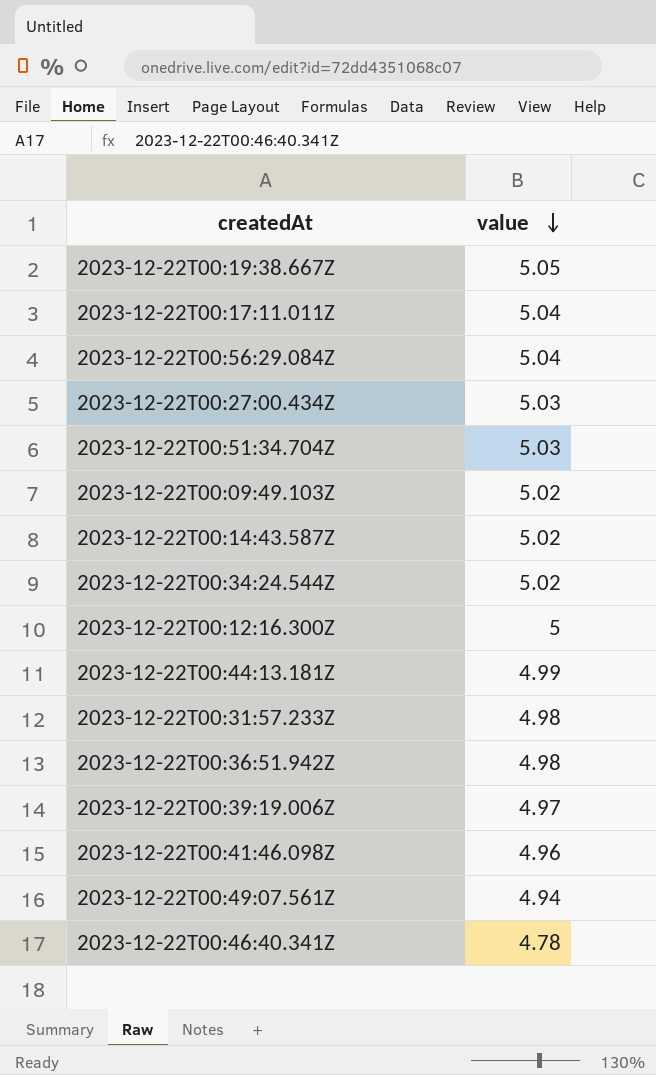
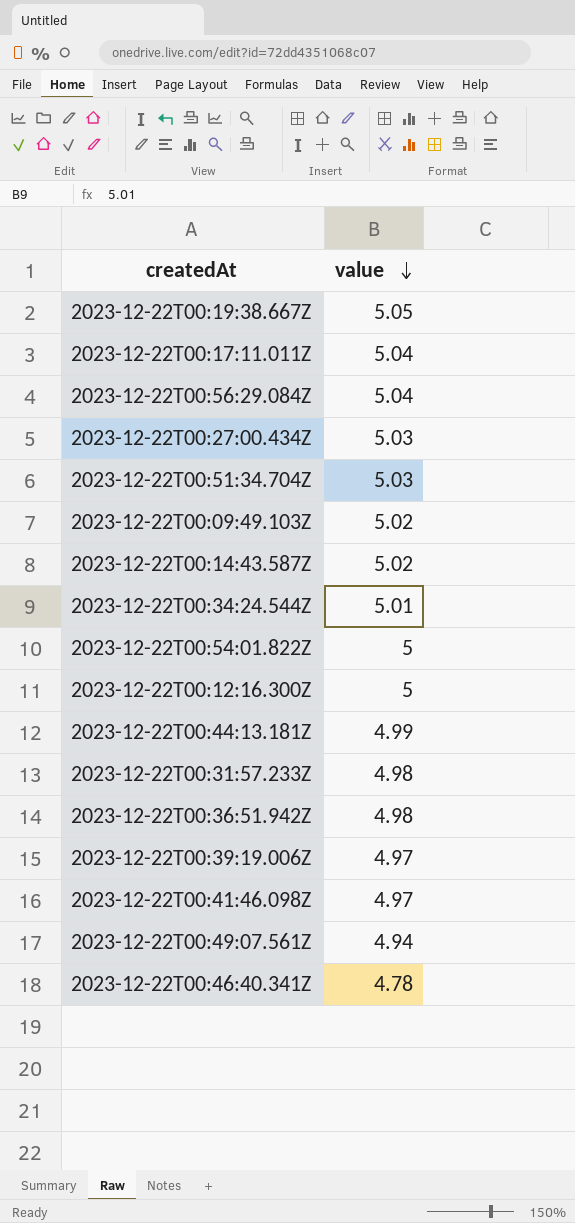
2023-12-22T00:34:24.544Z | value: 5.02 -> 5.01
row 2023-12-22T00:54:01.822Z: none -> 5
2023-12-22T00:41:46.098Z | value: 4.96 -> 4.97

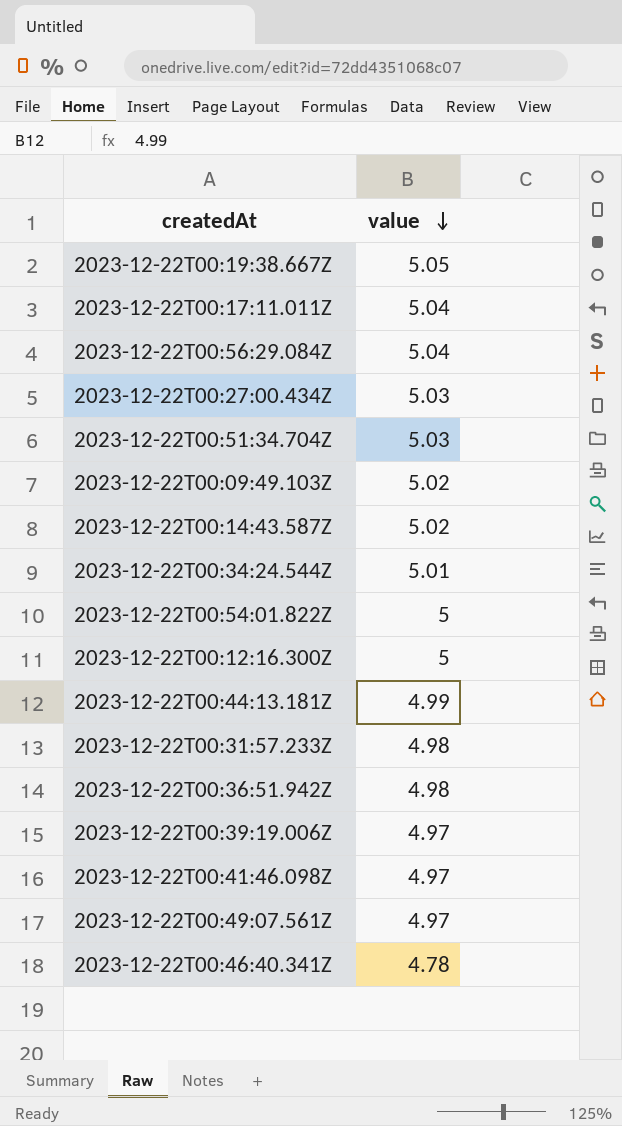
2023-12-22T00:49:07.561Z | value: 4.94 -> 4.97

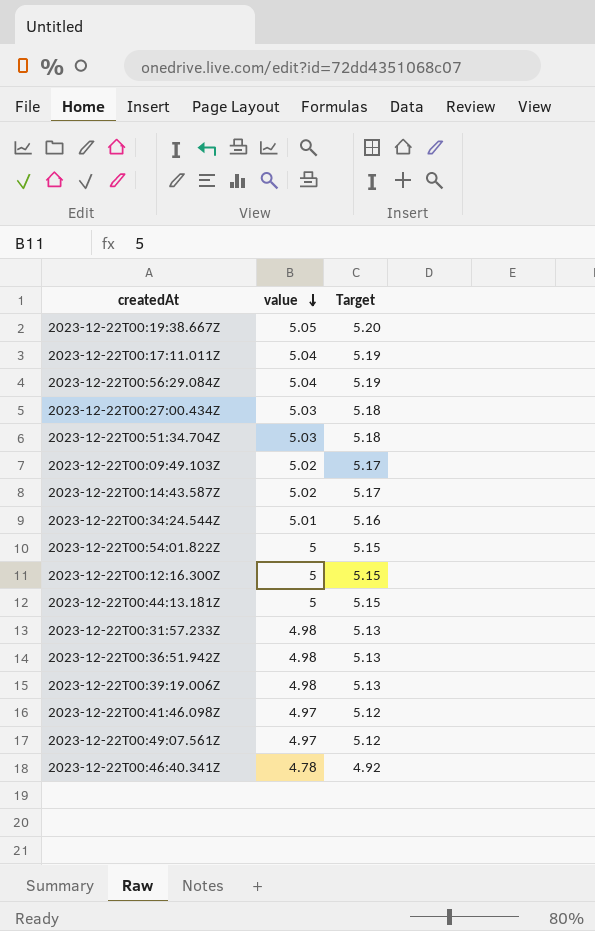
column Target | formula: none -> [value] * 1.03
2023-12-22T00:44:13.181Z | value: 4.99 -> 5
2023-12-22T00:39:19.006Z | value: 4.97 -> 4.98

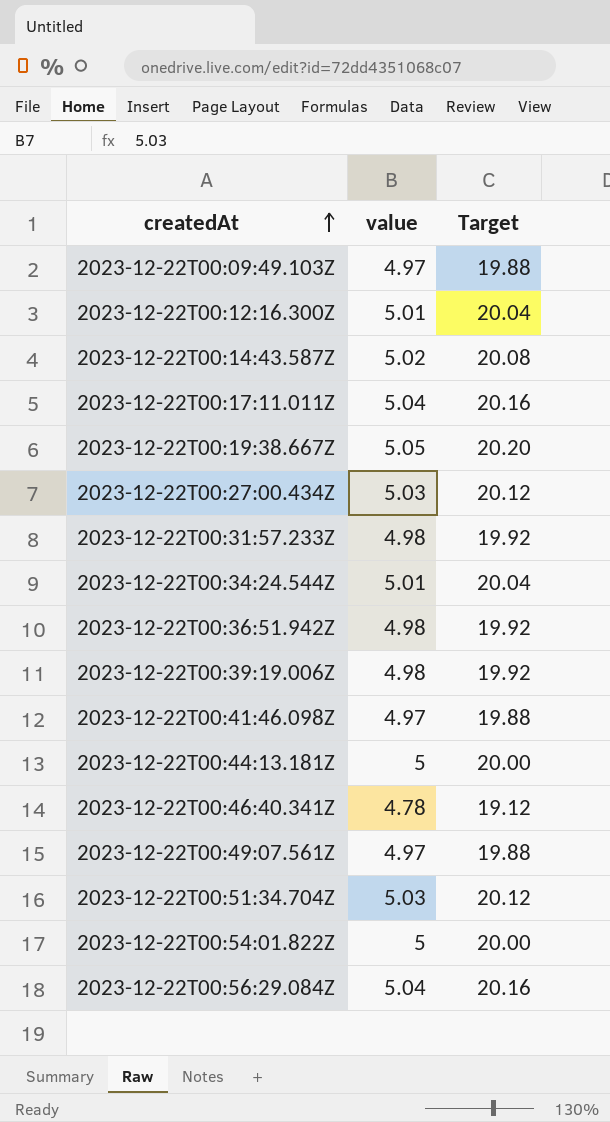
row order: value descending -> createdAt ascending
column Target | formula: [value] * 1.03 -> [value] * 4
2023-12-22T00:09:49.103Z | value: 5.02 -> 4.97
2023-12-22T00:12:16.300Z | value: 5 -> 5.01

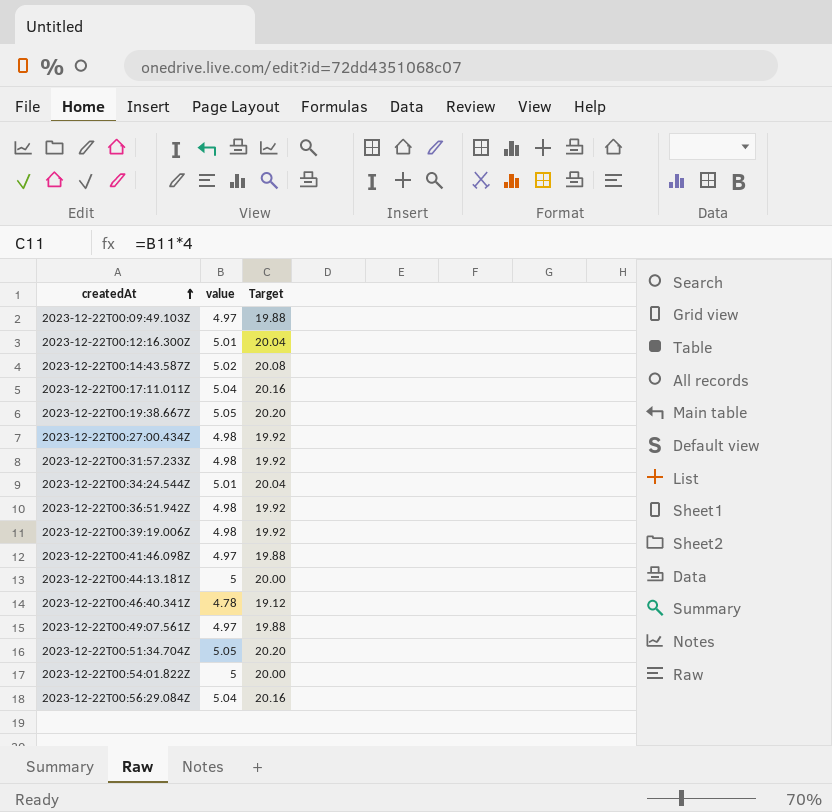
2023-12-22T00:27:00.434Z | value: 5.03 -> 4.98
2023-12-22T00:27:00.434Z | Target: 20.12 -> 19.92
2023-12-22T00:51:34.704Z | value: 5.03 -> 5.05
2023-12-22T00:51:34.704Z | Target: 20.12 -> 20.20

